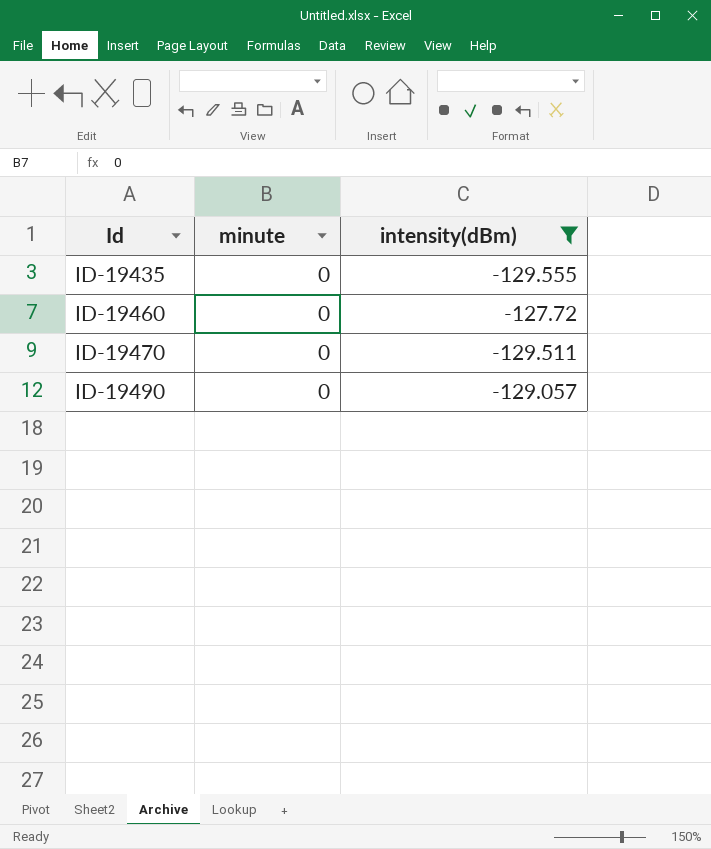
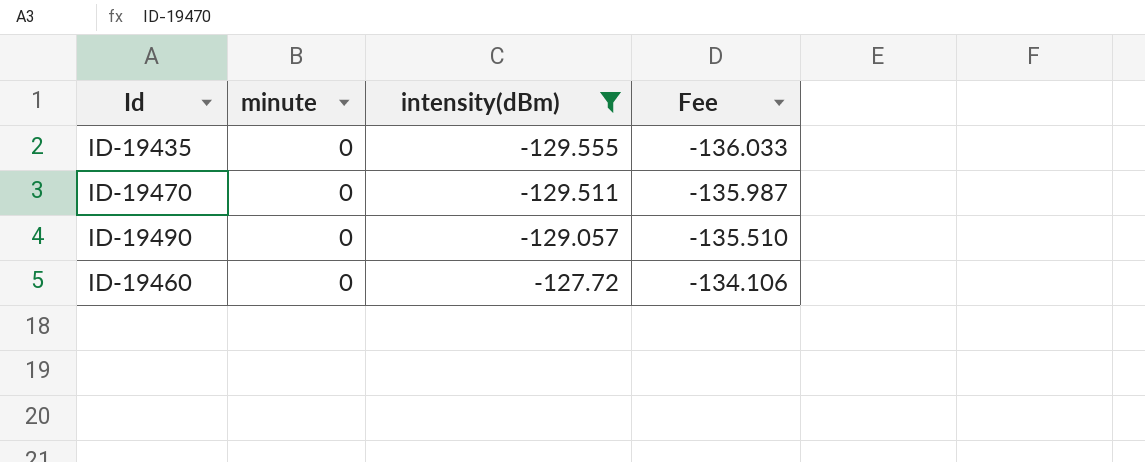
row order: Id ascending -> intensity(dBm) ascending
column Fee | formula: none -> [intensity(dBm)] * 1.05

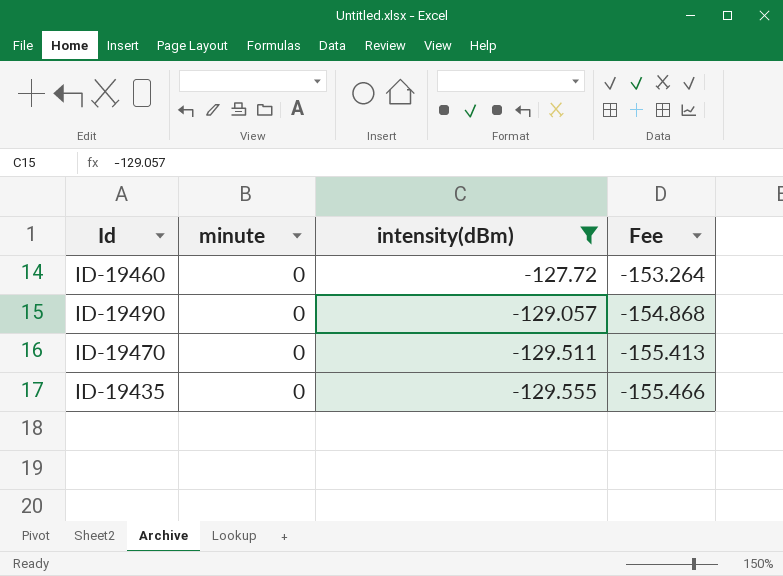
row order: intensity(dBm) ascending -> intensity(dBm) descending
column Fee | formula: [intensity(dBm)] * 1.05 -> [intensity(dBm)] * 1.2

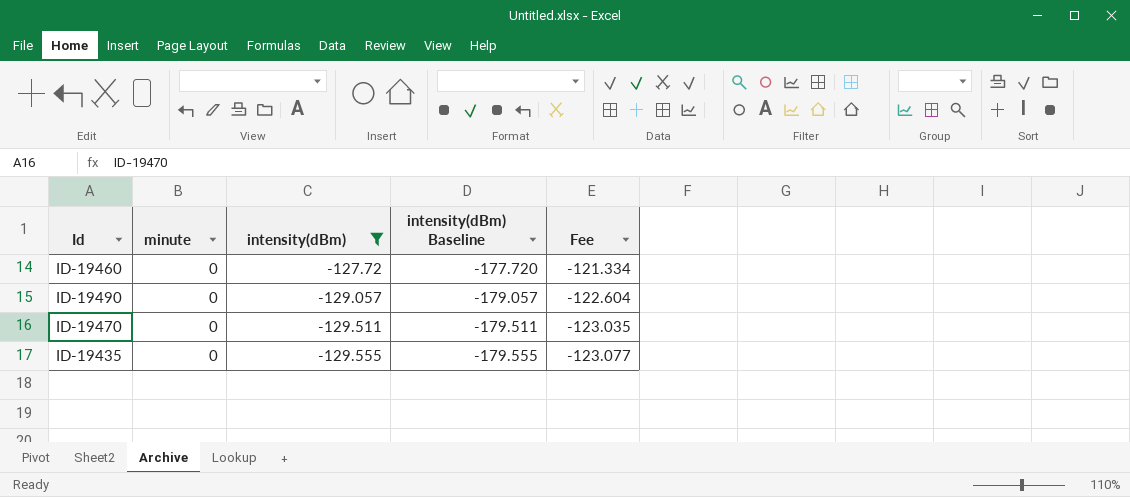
column intensity(dBm) Baseline | formula: none -> [intensity(dBm)] - 50
column Fee | formula: [intensity(dBm)] * 1.2 -> [intensity(dBm)] * 0.95

